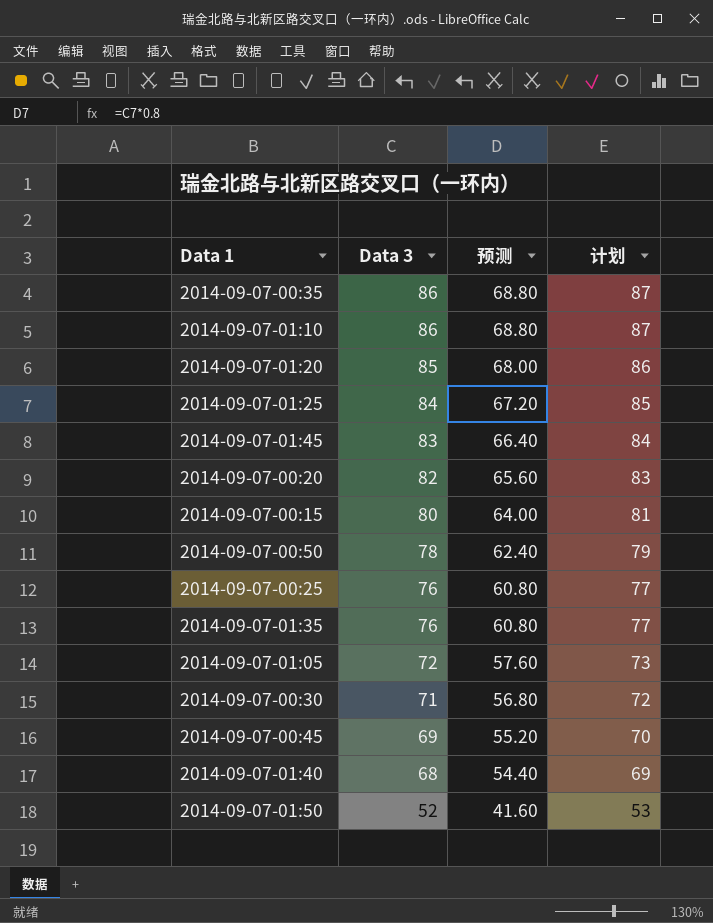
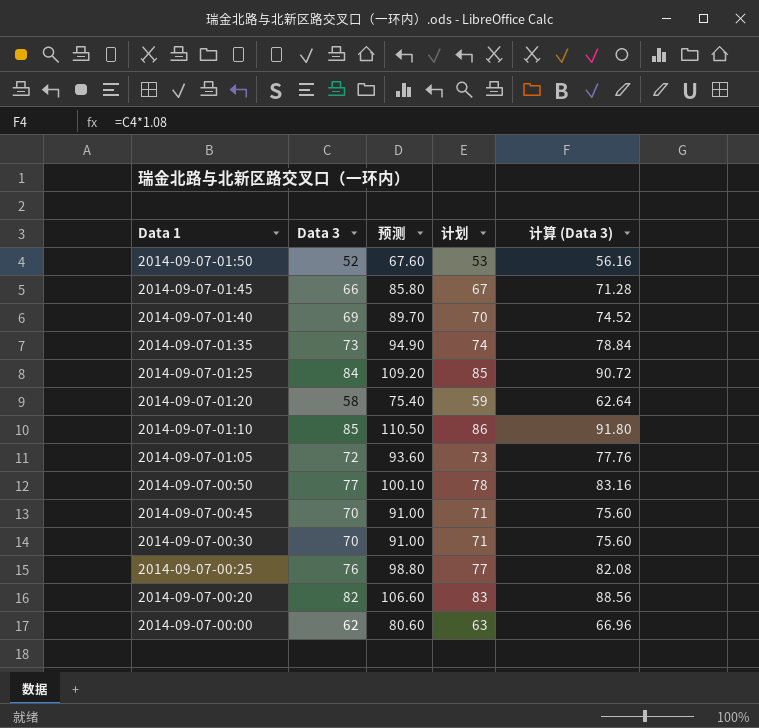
row order: Data 3 descending -> Data 1 descending
column 预测 | formula: [Data 3] * 0.8 -> [Data 3] * 1.3
column 计算 (Data 3) | formula: none -> [Data 3] * 1.08
row 2014-09-07-00:35: 86 | 68.80 | 87 -> none
row 2014-09-07-00:15: 80 | 64.00 | 81 -> none
2014-09-07-01:45 | Data 3: 83 -> 66
2014-09-07-01:45 | 计划: 84 -> 67
2014-09-07-01:40 | Data 3: 68 -> 69
2014-09-07-01:40 | 计划: 69 -> 70
2014-09-07-01:35 | Data 3: 76 -> 73
2014-09-07-01:35 | 计划: 77 -> 74
2014-09-07-01:20 | Data 3: 85 -> 58
2014-09-07-01:20 | 计划: 86 -> 59
2014-09-07-01:10 | Data 3: 86 -> 85
2014-09-07-01:10 | 计划: 87 -> 86
2014-09-07-00:50 | Data 3: 78 -> 77
2014-09-07-00:50 | 计划: 79 -> 78
2014-09-07-00:45 | Data 3: 69 -> 70
2014-09-07-00:45 | 计划: 70 -> 71
2014-09-07-00:30 | Data 3: 71 -> 70
2014-09-07-00:30 | 计划: 72 -> 71
row 2014-09-07-00:00: none -> 62 | 80.60 | 63 | 66.96

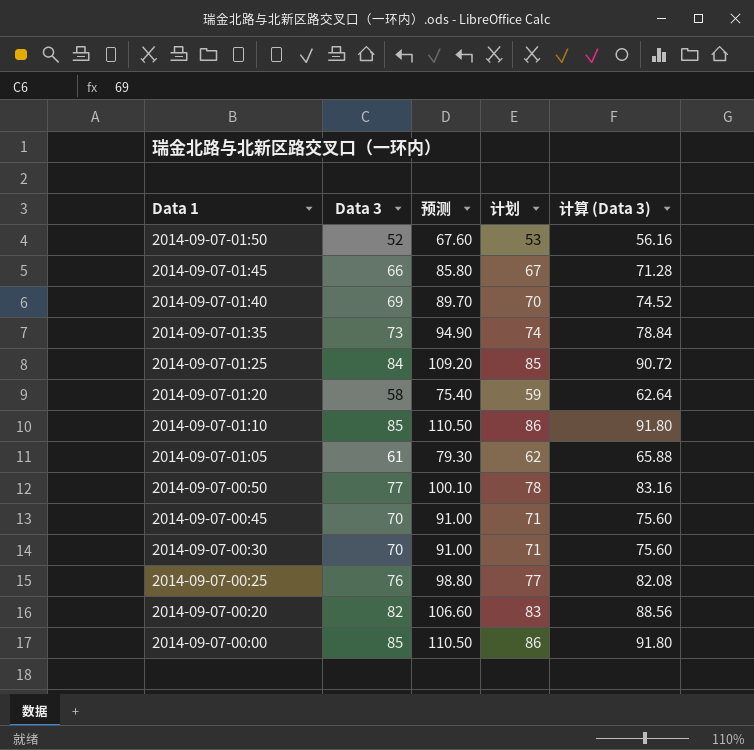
2014-09-07-01:05 | Data 3: 72 -> 61
2014-09-07-01:05 | 预测: 93.60 -> 79.30
2014-09-07-01:05 | 计划: 73 -> 62
2014-09-07-01:05 | 计算 (Data 3): 77.76 -> 65.88
2014-09-07-00:00 | Data 3: 62 -> 85
2014-09-07-00:00 | 预测: 80.60 -> 110.50
2014-09-07-00:00 | 计划: 63 -> 86
2014-09-07-00:00 | 计算 (Data 3): 66.96 -> 91.80

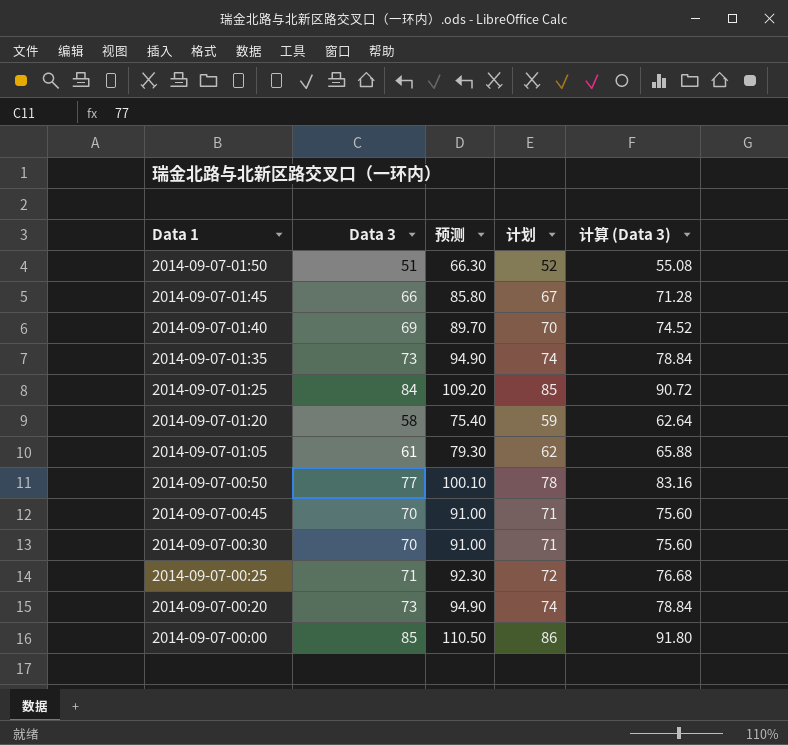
row 2014-09-07-01:10: 85 | 110.50 | 86 | 91.80 -> none
2014-09-07-01:50 | Data 3: 52 -> 51
2014-09-07-01:50 | 预测: 67.60 -> 66.30
2014-09-07-01:50 | 计划: 53 -> 52
2014-09-07-01:50 | 计算 (Data 3): 56.16 -> 55.08
2014-09-07-00:25 | Data 3: 76 -> 71
2014-09-07-00:25 | 预测: 98.80 -> 92.30
2014-09-07-00:25 | 计划: 77 -> 72
2014-09-07-00:25 | 计算 (Data 3): 82.08 -> 76.68
2014-09-07-00:20 | Data 3: 82 -> 73
2014-09-07-00:20 | 预测: 106.60 -> 94.90
2014-09-07-00:20 | 计划: 83 -> 74
2014-09-07-00:20 | 计算 (Data 3): 88.56 -> 78.84

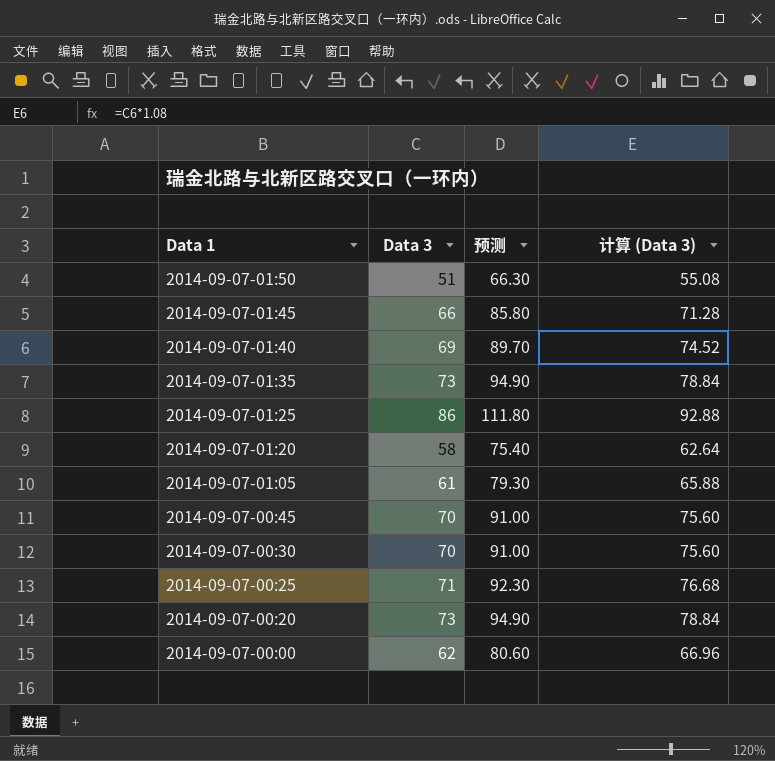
column 计划 | formula: [Data 3] + 1 -> none
row 2014-09-07-00:50: 77 | 100.10 | 78 | 83.16 -> none
2014-09-07-01:25 | Data 3: 84 -> 86
2014-09-07-01:25 | 预测: 109.20 -> 111.80
2014-09-07-01:25 | 计算 (Data 3): 90.72 -> 92.88
2014-09-07-00:00 | Data 3: 85 -> 62
2014-09-07-00:00 | 预测: 110.50 -> 80.60
2014-09-07-00:00 | 计算 (Data 3): 91.80 -> 66.96

